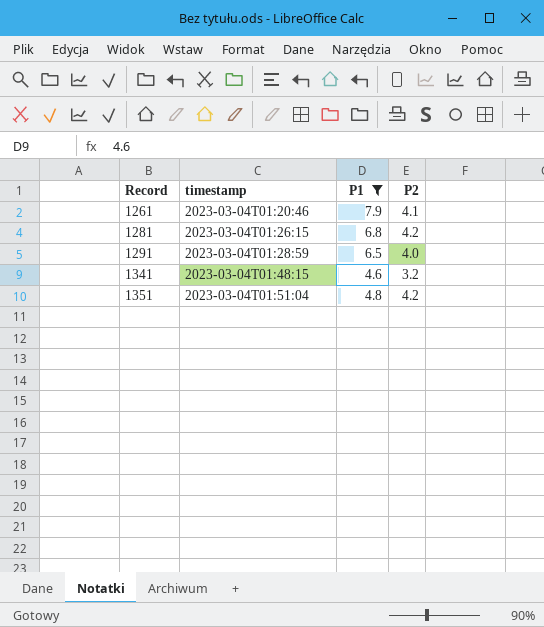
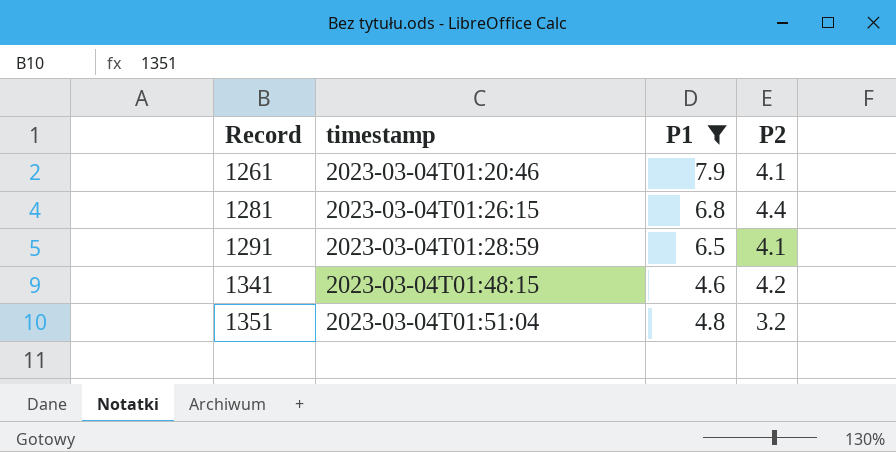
1281 | P2: 4.2 -> 4.4
1291 | P2: 4.0 -> 4.1
1341 | P2: 3.2 -> 4.2
1351 | P2: 4.2 -> 3.2

